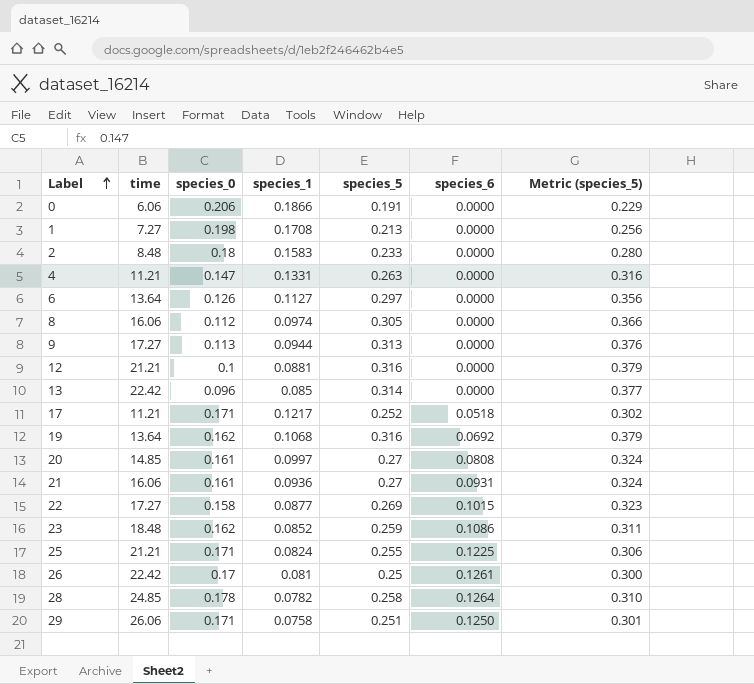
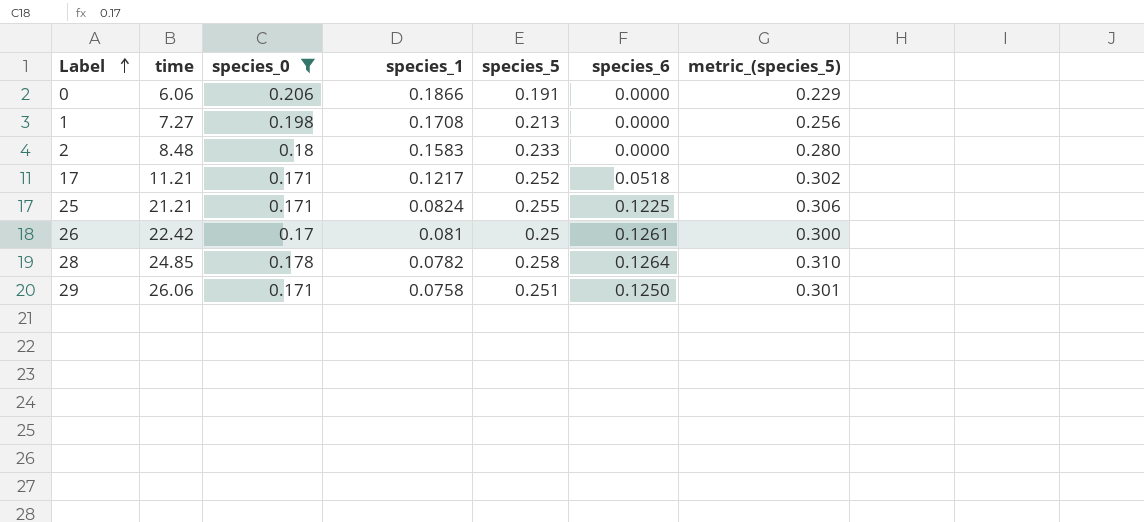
filter: none -> species_0 >= 0.17
column name: Metric (species_5) -> metric_(species_5)

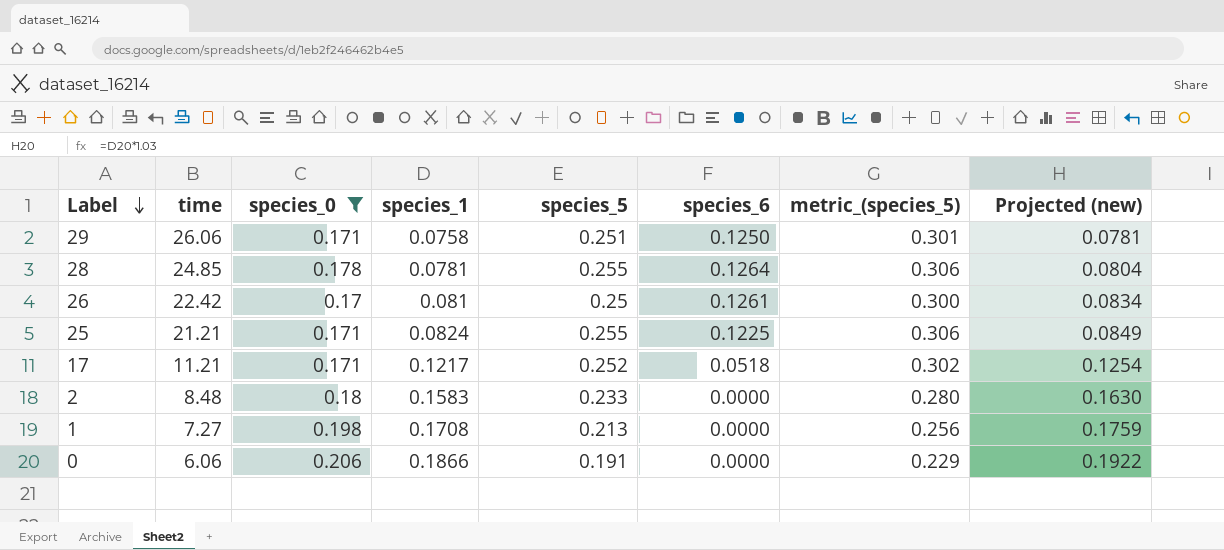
row order: Label ascending -> Label descending
column Projected (new) | formula: none -> [species_1] * 1.03
28 | species_1: 0.0782 -> 0.0781
28 | species_5: 0.258 -> 0.255
28 | metric_(species_5): 0.310 -> 0.306

